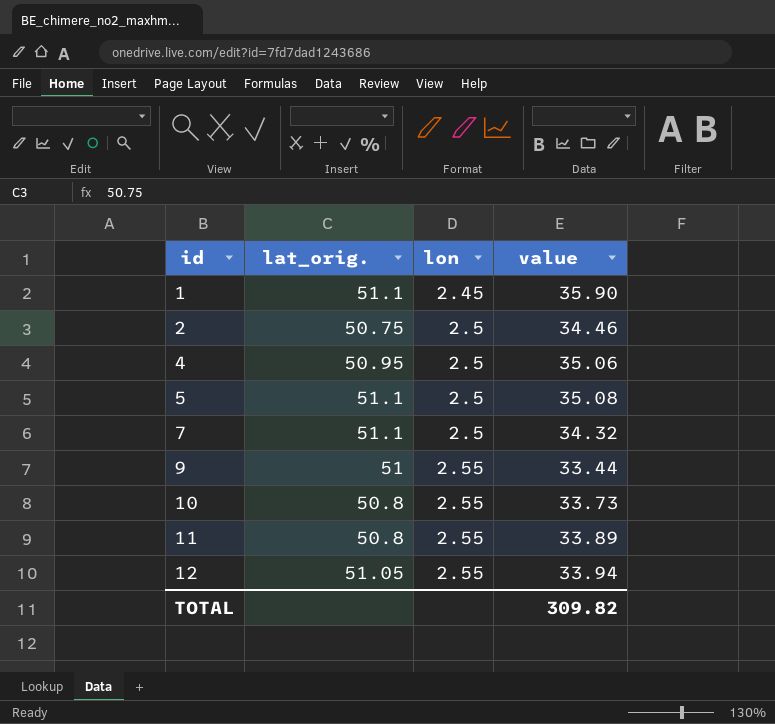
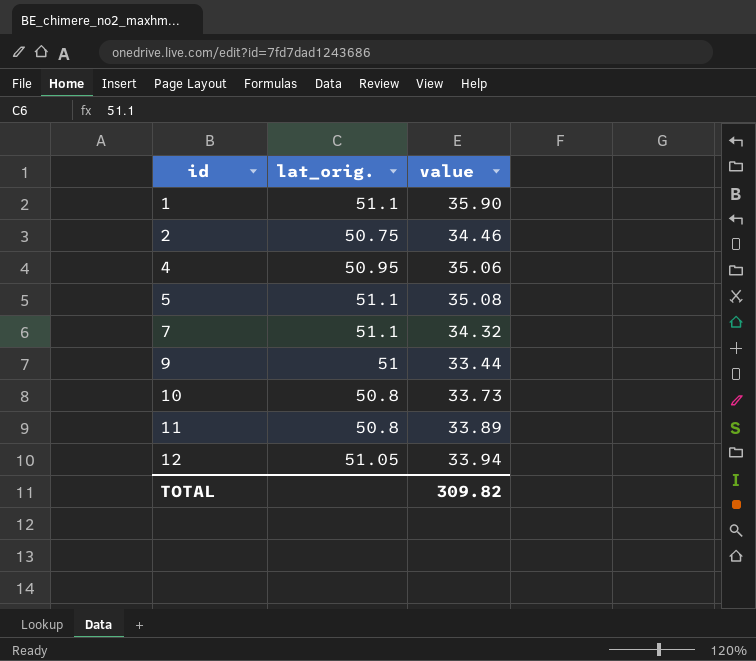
column lon | position: 3 -> none

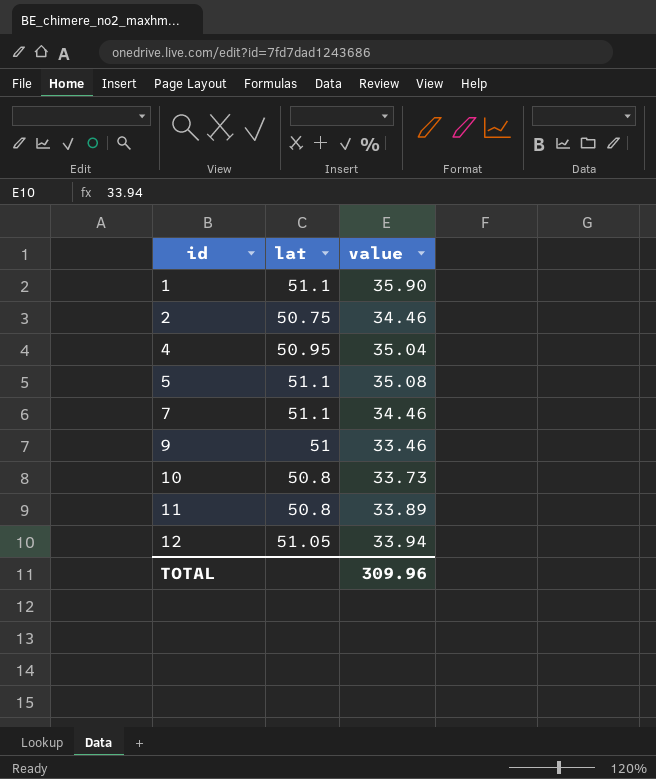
column name: lat_orig. -> lat
4 | value: 35.06 -> 35.04
7 | value: 34.32 -> 34.46
9 | value: 33.44 -> 33.46
TOTAL | value: 309.82 -> 309.96

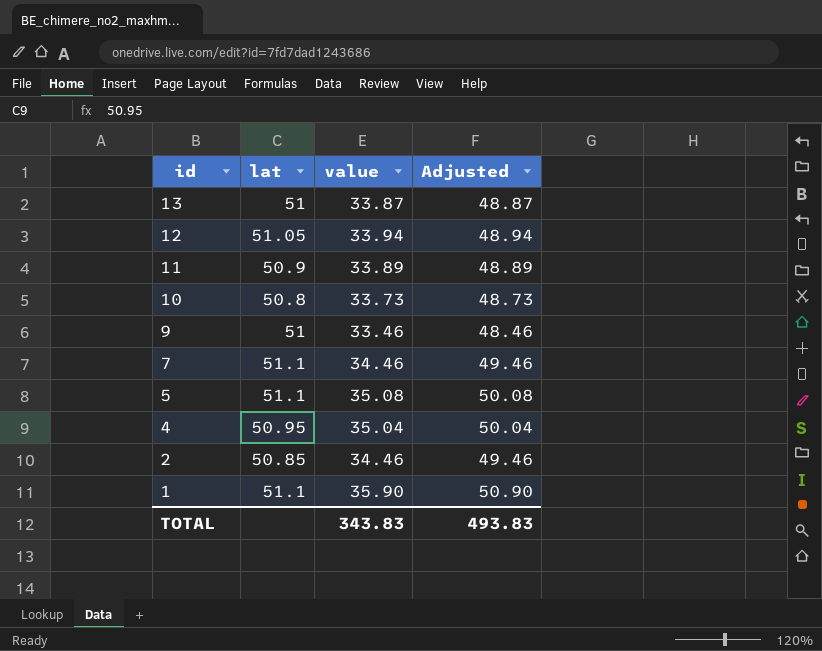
row order: id ascending -> id descending
column Adjusted | formula: none -> [value] + 15
row 13: none -> 51 | 33.87 | 48.87
11 | lat: 50.8 -> 50.9
2 | lat: 50.75 -> 50.85
TOTAL | value: 309.96 -> 343.83

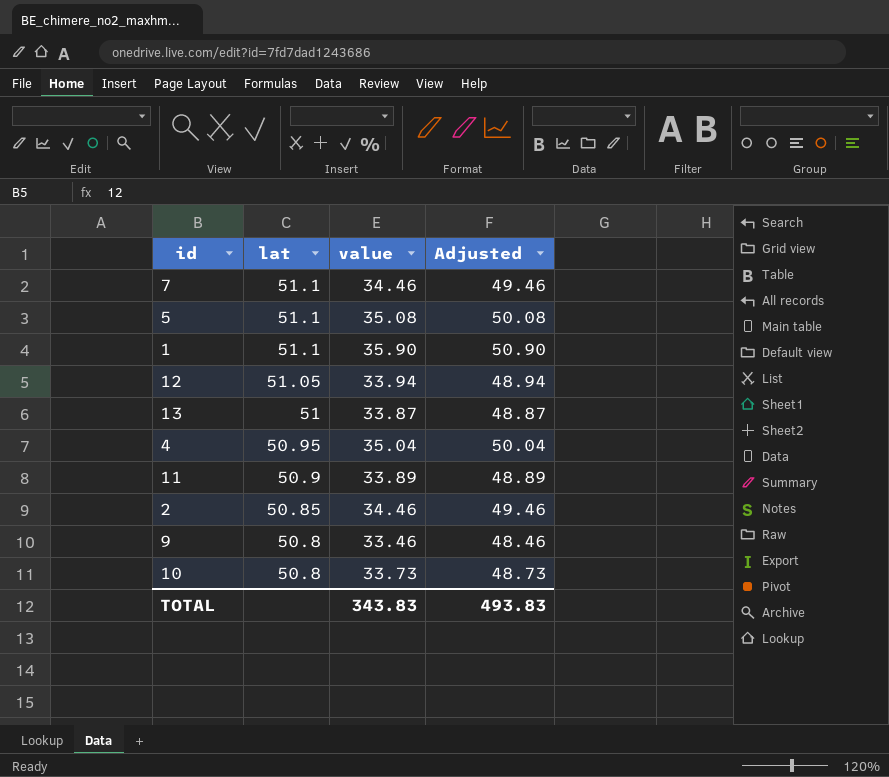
row order: id descending -> lat descending
9 | lat: 51 -> 50.8

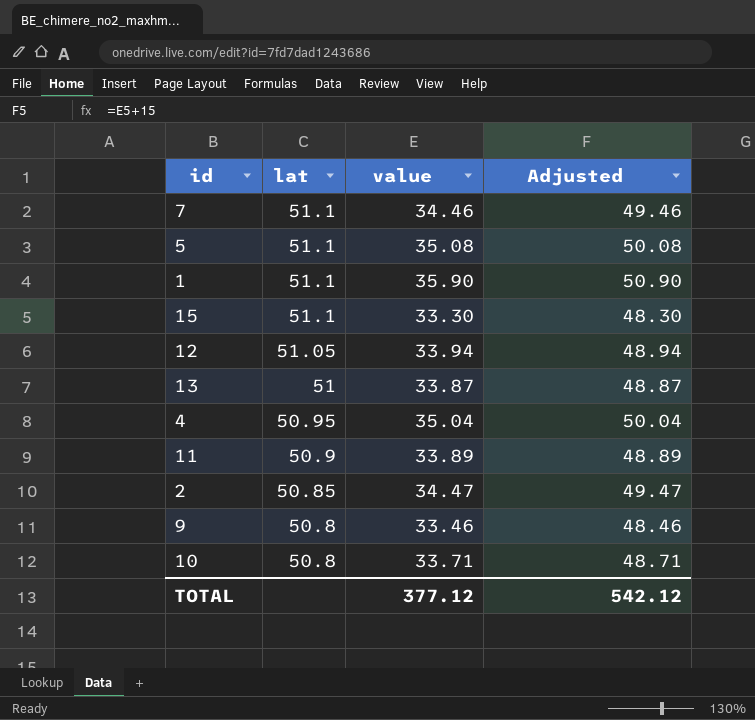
row 15: none -> 51.1 | 33.30 | 48.30
2 | value: 34.46 -> 34.47
2 | Adjusted: 49.46 -> 49.47
10 | value: 33.73 -> 33.71
10 | Adjusted: 48.73 -> 48.71
TOTAL | value: 343.83 -> 377.12
TOTAL | Adjusted: 493.83 -> 542.12

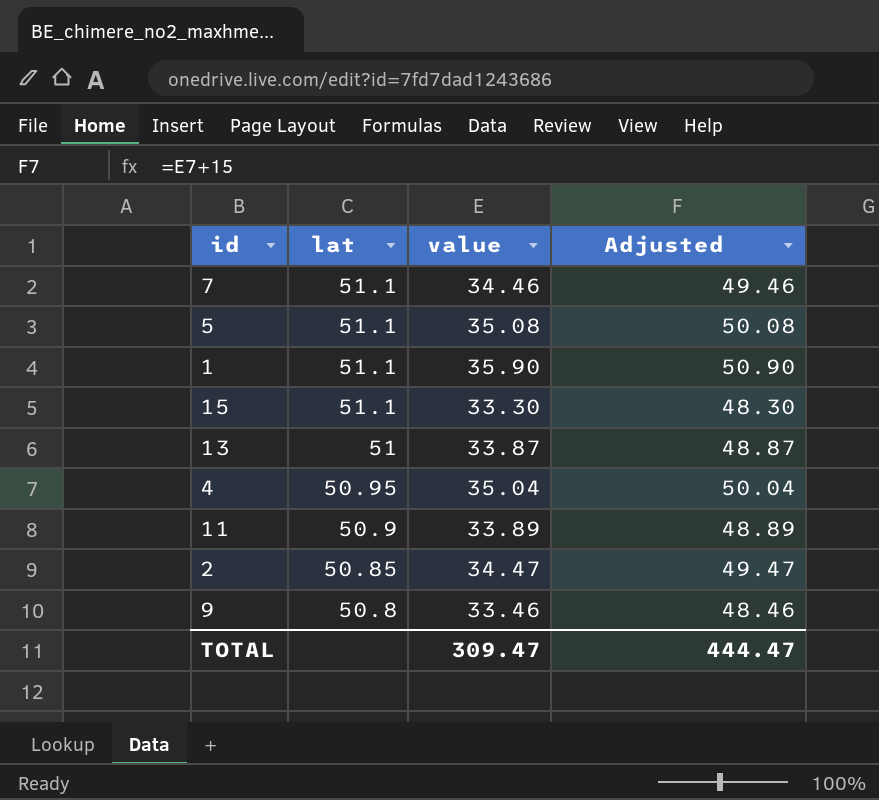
row 12: 51.05 | 33.94 | 48.94 -> none
row 10: 50.8 | 33.71 | 48.71 -> none
TOTAL | value: 377.12 -> 309.47
TOTAL | Adjusted: 542.12 -> 444.47

